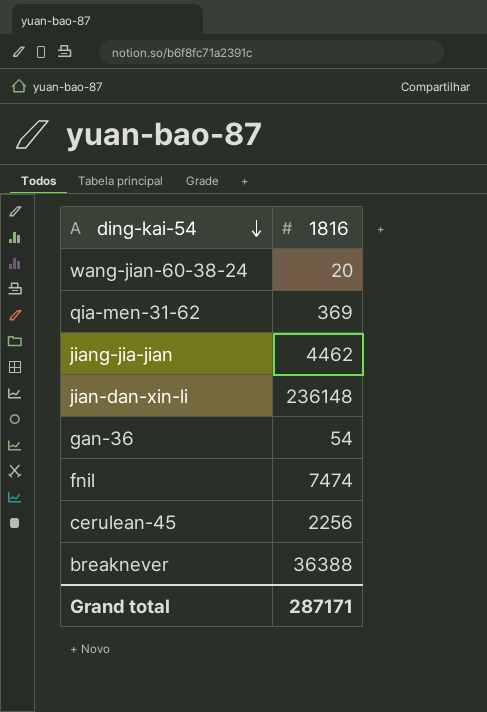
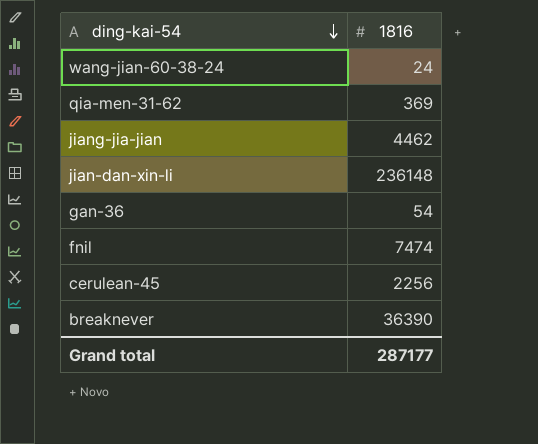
wang-jian-60-38-24 | 1816: 20 -> 24
breaknever | 1816: 36388 -> 36390
Grand total | 1816: 287171 -> 287177

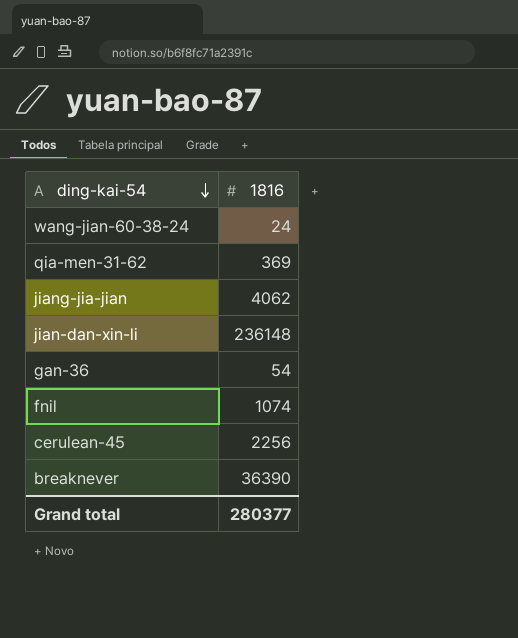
jiang-jia-jian | 1816: 4462 -> 4062
fnil | 1816: 7474 -> 1074
Grand total | 1816: 287177 -> 280377

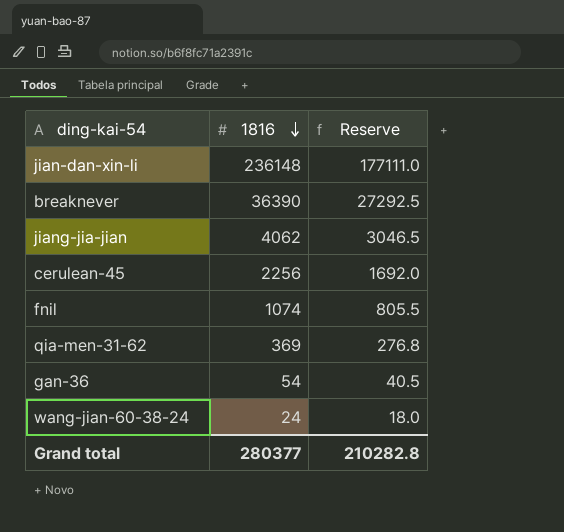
row order: ding-kai-54 descending -> 1816 descending
column Reserve | formula: none -> [1816] * 0.75

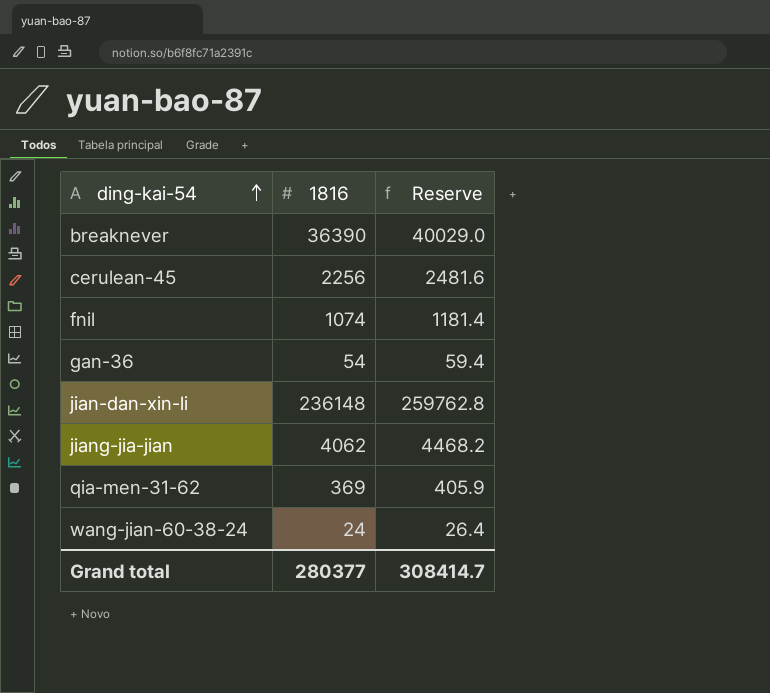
row order: 1816 descending -> ding-kai-54 ascending
column Reserve | formula: [1816] * 0.75 -> [1816] * 1.1
Grand total | Reserve: 210282.8 -> 308414.7

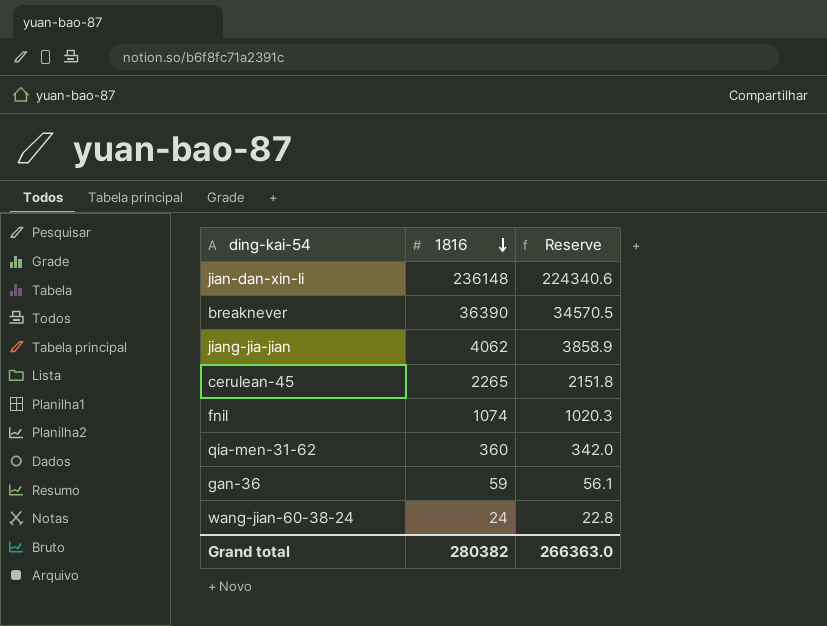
row order: ding-kai-54 ascending -> 1816 descending
column Reserve | formula: [1816] * 1.1 -> [1816] * 0.95
cerulean-45 | 1816: 2256 -> 2265
qia-men-31-62 | 1816: 369 -> 360
gan-36 | 1816: 54 -> 59
Grand total | 1816: 280377 -> 280382
Grand total | Reserve: 308414.7 -> 266363.0

